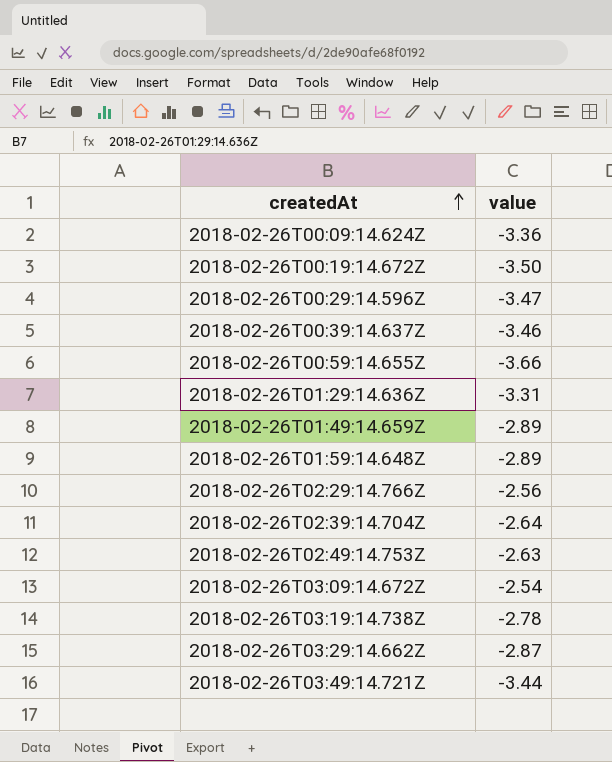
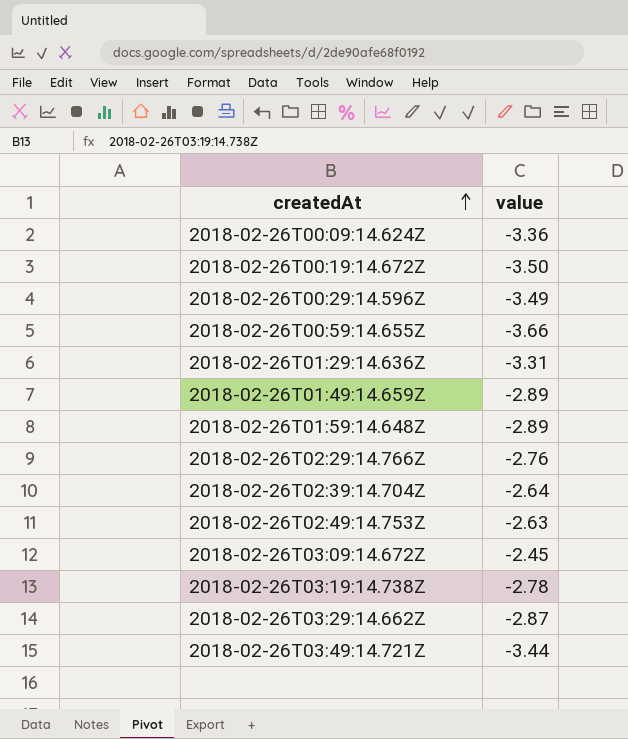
row 2018-02-26T00:39:14.637Z: -3.46 -> none
2018-02-26T00:29:14.596Z | value: -3.47 -> -3.49
2018-02-26T02:29:14.766Z | value: -2.56 -> -2.76
2018-02-26T03:09:14.672Z | value: -2.54 -> -2.45

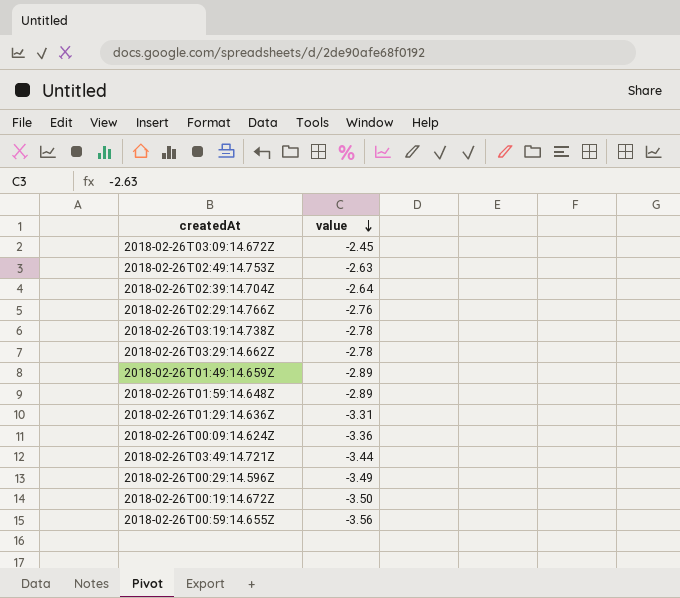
row order: createdAt ascending -> value descending
2018-02-26T03:29:14.662Z | value: -2.87 -> -2.78
2018-02-26T00:59:14.655Z | value: -3.66 -> -3.56

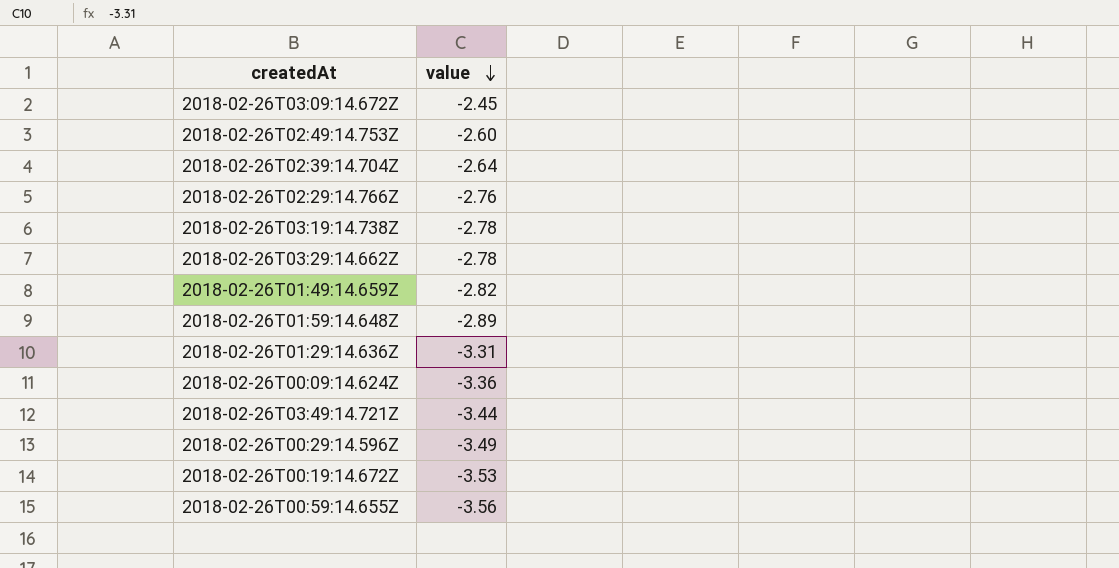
2018-02-26T02:49:14.753Z | value: -2.63 -> -2.60
2018-02-26T01:49:14.659Z | value: -2.89 -> -2.82
2018-02-26T00:19:14.672Z | value: -3.50 -> -3.53

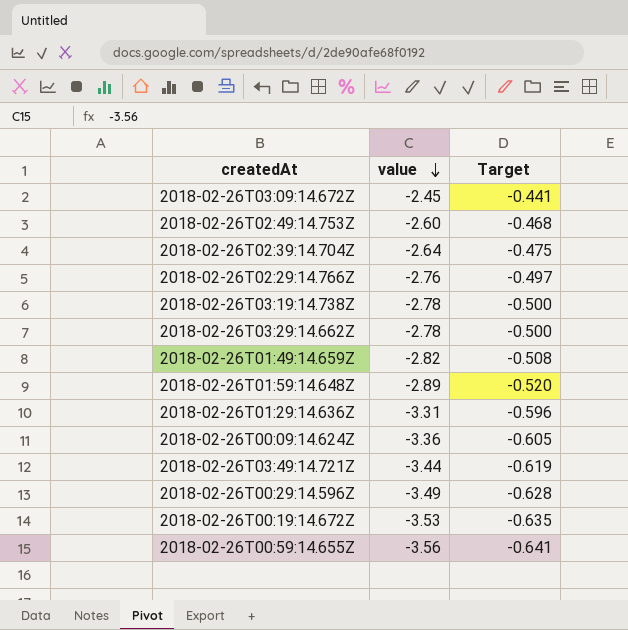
column Target | formula: none -> [value] * 0.18

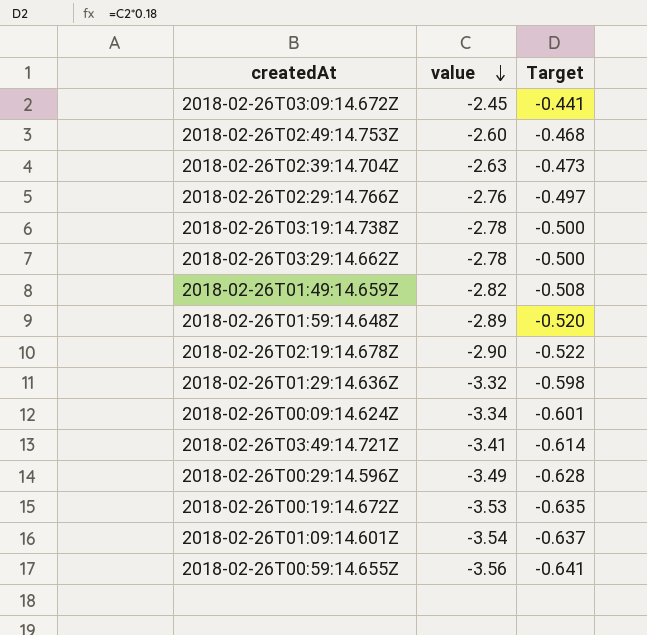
2018-02-26T02:39:14.704Z | value: -2.64 -> -2.63
2018-02-26T02:39:14.704Z | Target: -0.475 -> -0.473
row 2018-02-26T02:19:14.678Z: none -> -2.90 | -0.522
2018-02-26T01:29:14.636Z | value: -3.31 -> -3.32
2018-02-26T01:29:14.636Z | Target: -0.596 -> -0.598
2018-02-26T00:09:14.624Z | value: -3.36 -> -3.34
2018-02-26T00:09:14.624Z | Target: -0.605 -> -0.601
2018-02-26T03:49:14.721Z | value: -3.44 -> -3.41
2018-02-26T03:49:14.721Z | Target: -0.619 -> -0.614
row 2018-02-26T01:09:14.601Z: none -> -3.54 | -0.637

